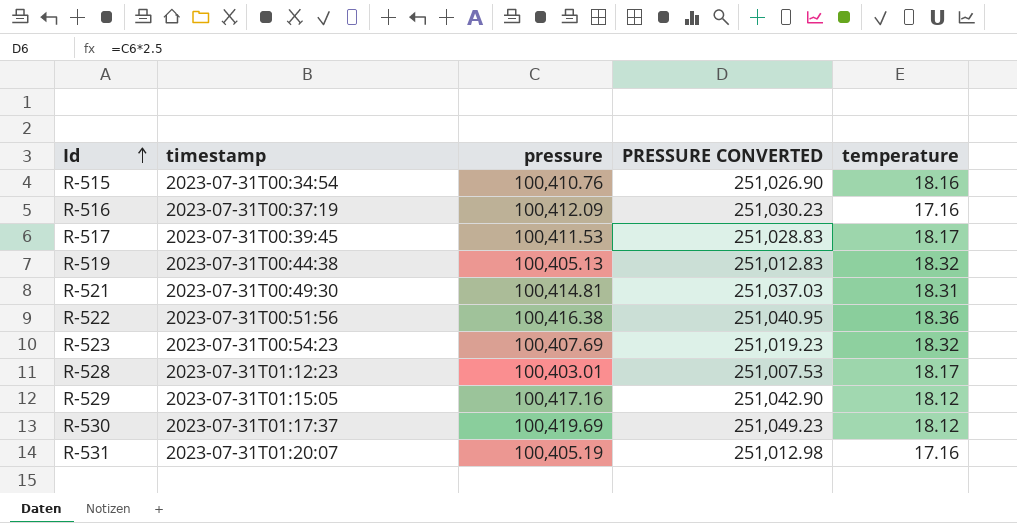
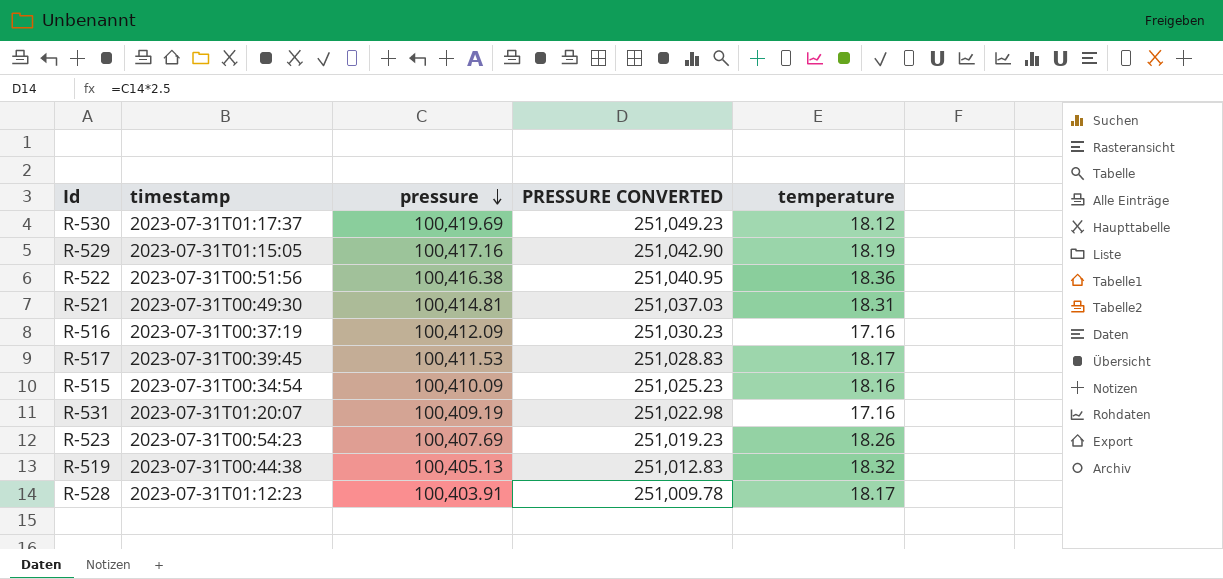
row order: Id ascending -> pressure descending
R-529 | temperature: 18.12 -> 18.19
R-515 | pressure: 100,410.76 -> 100,410.09
R-515 | PRESSURE CONVERTED: 251,026.90 -> 251,025.23
R-531 | pressure: 100,405.19 -> 100,409.19
R-531 | PRESSURE CONVERTED: 251,012.98 -> 251,022.98
R-523 | temperature: 18.32 -> 18.26
R-528 | pressure: 100,403.01 -> 100,403.91
R-528 | PRESSURE CONVERTED: 251,007.53 -> 251,009.78

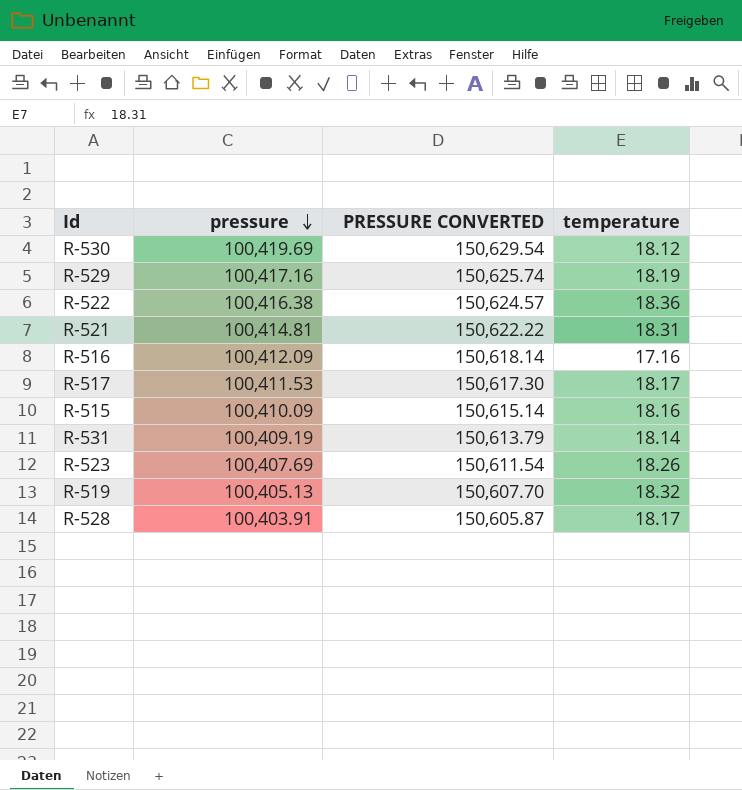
column timestamp | position: 2 -> none
column PRESSURE CONVERTED | formula: [pressure] * 2.5 -> [pressure] * 1.5
R-531 | temperature: 17.16 -> 18.14

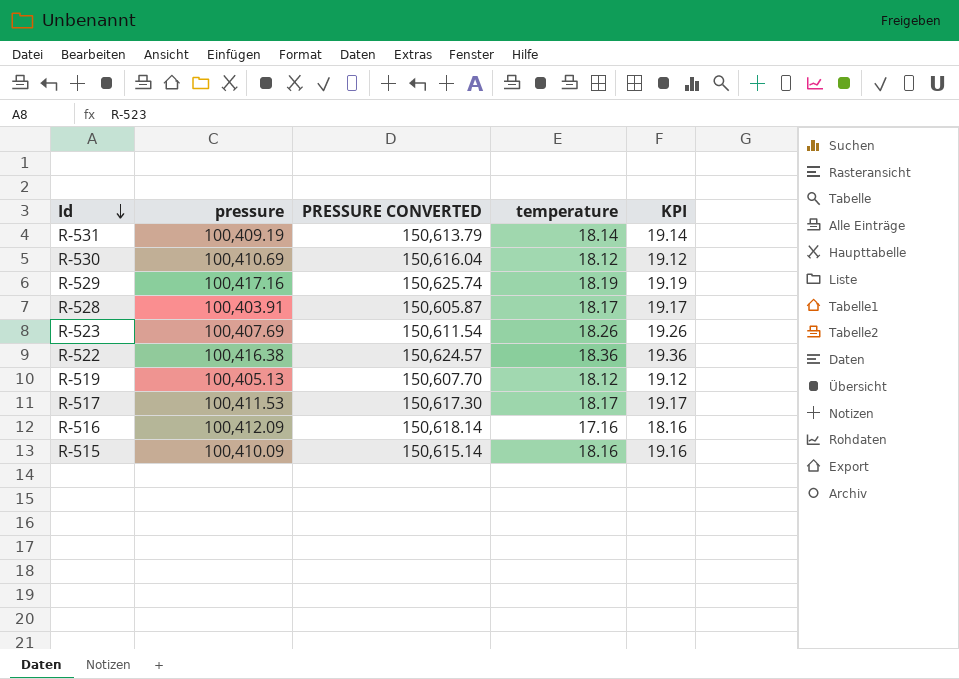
row order: pressure descending -> Id descending
column KPI | formula: none -> [temperature] + 1
row R-521: 100,414.81 | 150,622.22 | 18.31 -> none
R-530 | pressure: 100,419.69 -> 100,410.69
R-530 | PRESSURE CONVERTED: 150,629.54 -> 150,616.04
R-519 | temperature: 18.32 -> 18.12

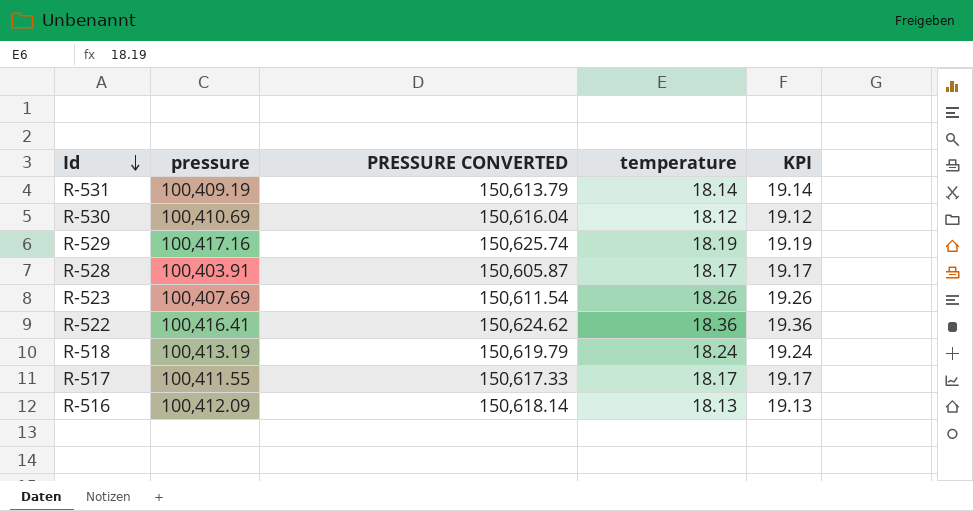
row R-519: 100,405.13 | 150,607.70 | 18.12 | 19.12 -> none
row R-515: 100,410.09 | 150,615.14 | 18.16 | 19.16 -> none
R-522 | pressure: 100,416.38 -> 100,416.41
R-522 | PRESSURE CONVERTED: 150,624.57 -> 150,624.62
row R-518: none -> 100,413.19 | 150,619.79 | 18.24 | 19.24
R-517 | pressure: 100,411.53 -> 100,411.55
R-517 | PRESSURE CONVERTED: 150,617.30 -> 150,617.33
R-516 | temperature: 17.16 -> 18.13
R-516 | KPI: 18.16 -> 19.13

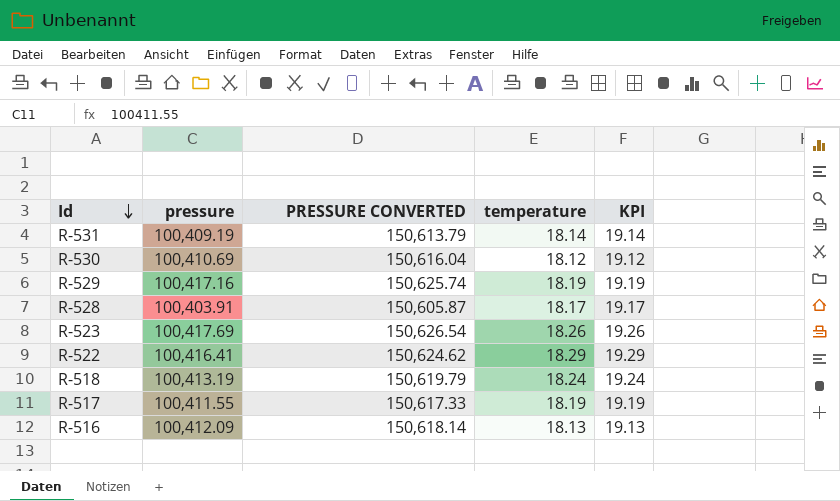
R-523 | pressure: 100,407.69 -> 100,417.69
R-523 | PRESSURE CONVERTED: 150,611.54 -> 150,626.54
R-522 | temperature: 18.36 -> 18.29
R-522 | KPI: 19.36 -> 19.29
R-517 | temperature: 18.17 -> 18.19
R-517 | KPI: 19.17 -> 19.19

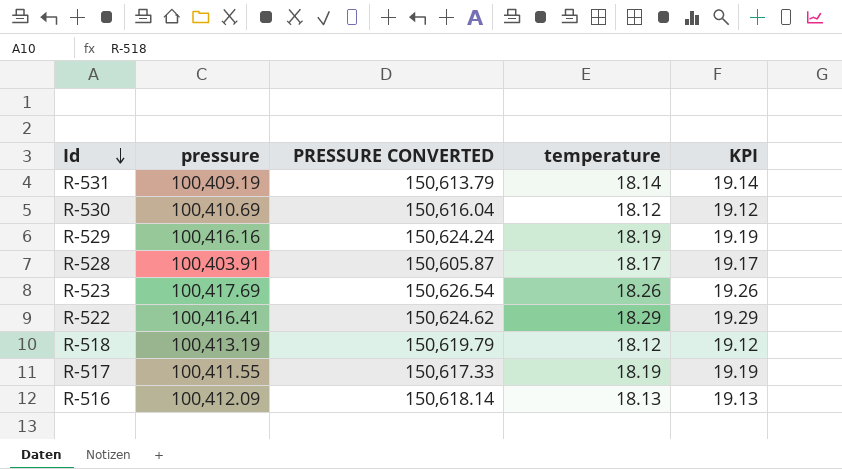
R-529 | pressure: 100,417.16 -> 100,416.16
R-529 | PRESSURE CONVERTED: 150,625.74 -> 150,624.24
R-518 | temperature: 18.24 -> 18.12
R-518 | KPI: 19.24 -> 19.12

